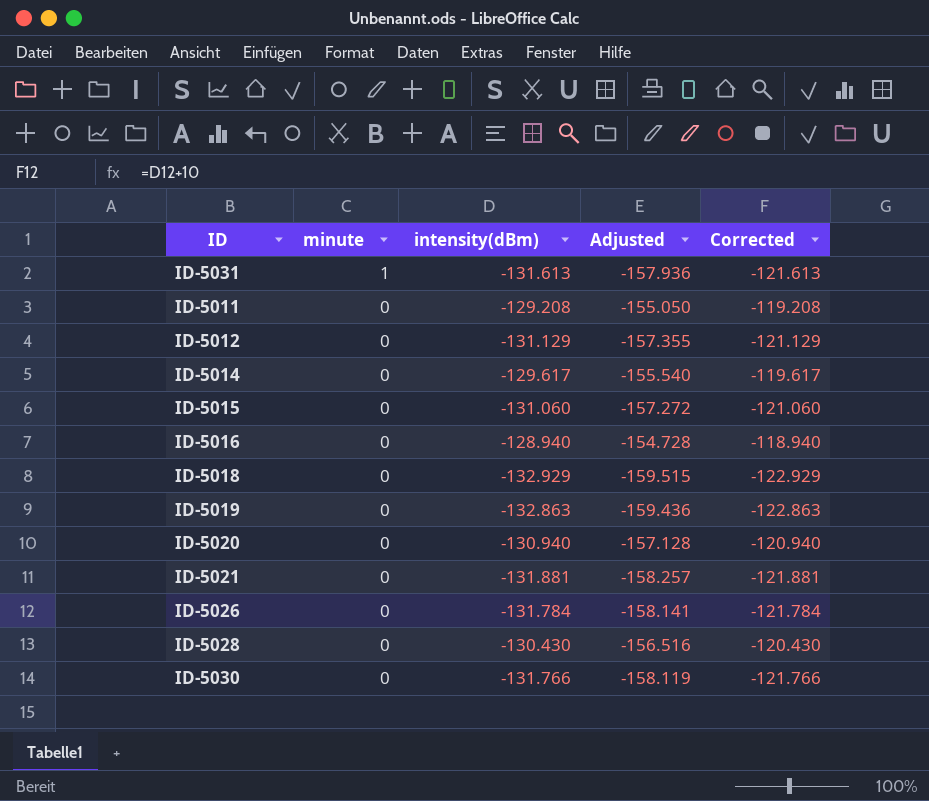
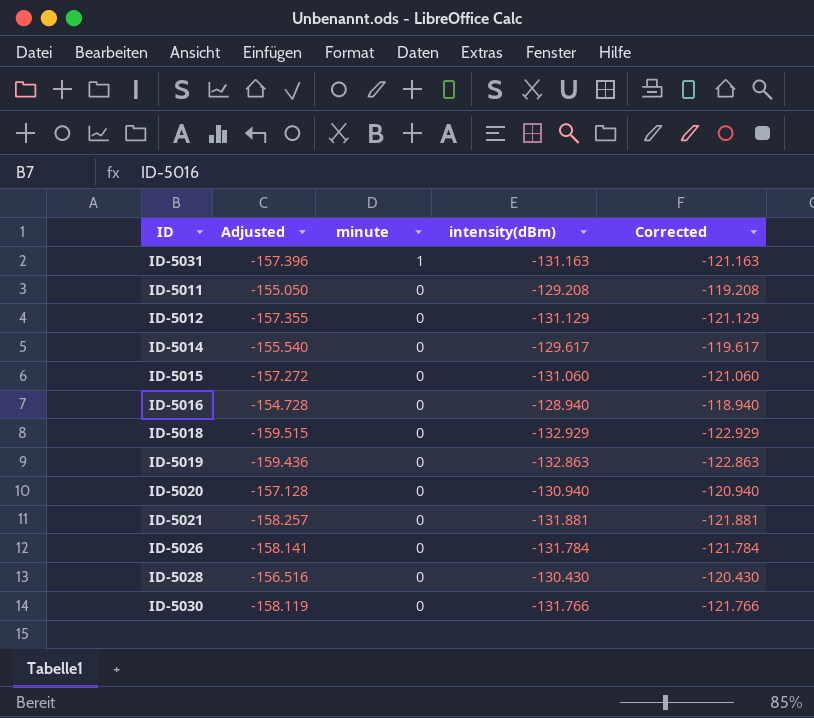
column Adjusted | position: 4 -> 2
ID-5031 | Adjusted: -157.936 -> -157.396
ID-5031 | intensity(dBm): -131.613 -> -131.163
ID-5031 | Corrected: -121.613 -> -121.163

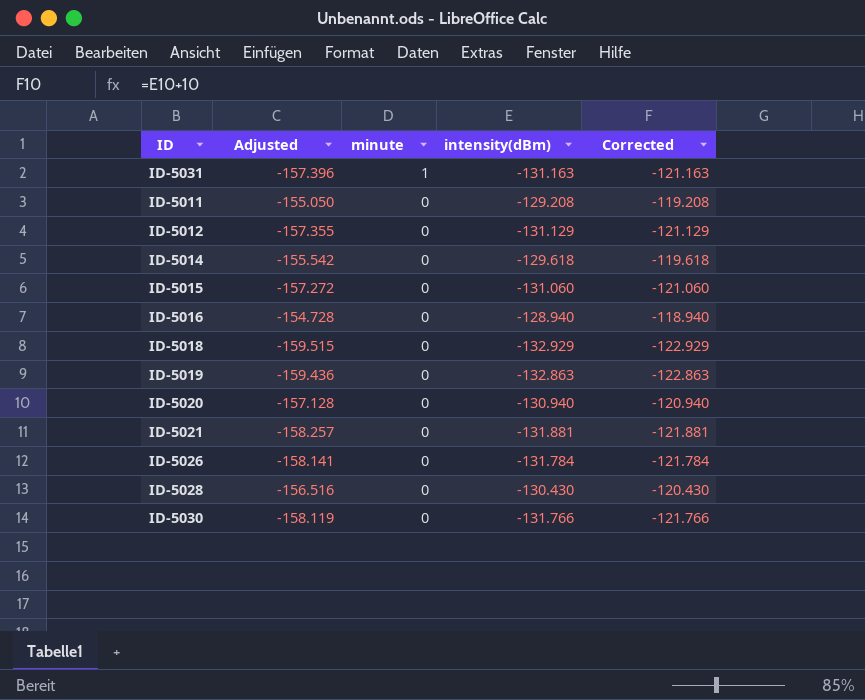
ID-5014 | Adjusted: -155.540 -> -155.542
ID-5014 | intensity(dBm): -129.617 -> -129.618
ID-5014 | Corrected: -119.617 -> -119.618

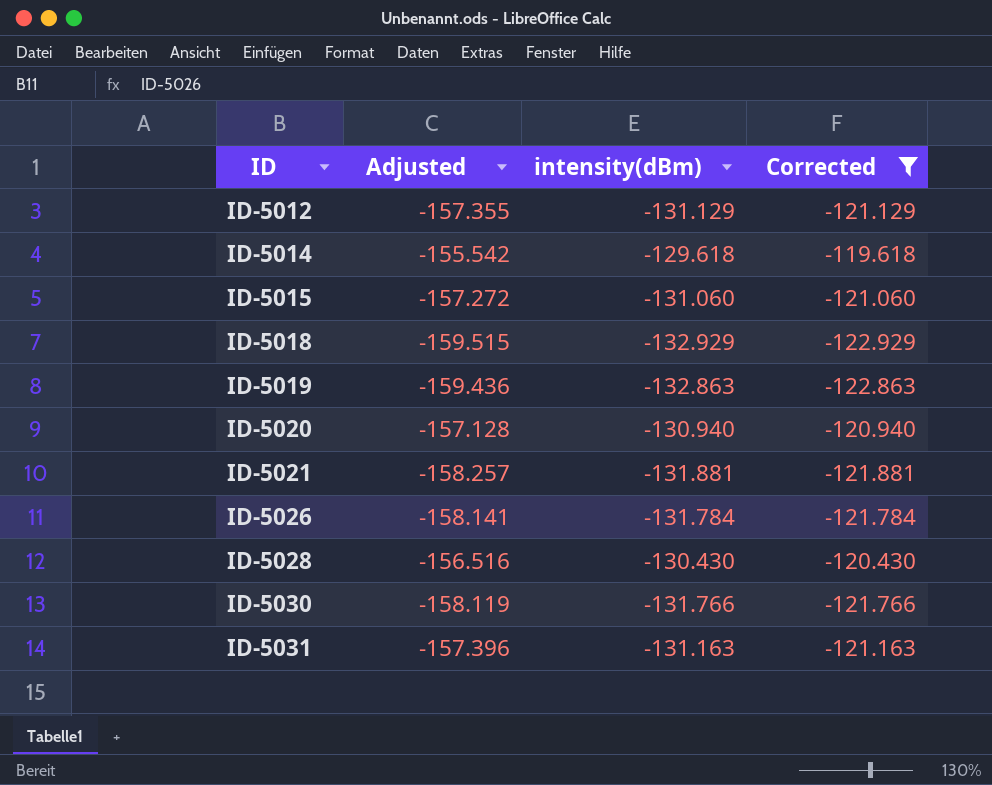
filter: none -> Corrected <= -119.618
row order: minute descending -> ID ascending
column minute | position: 3 -> none

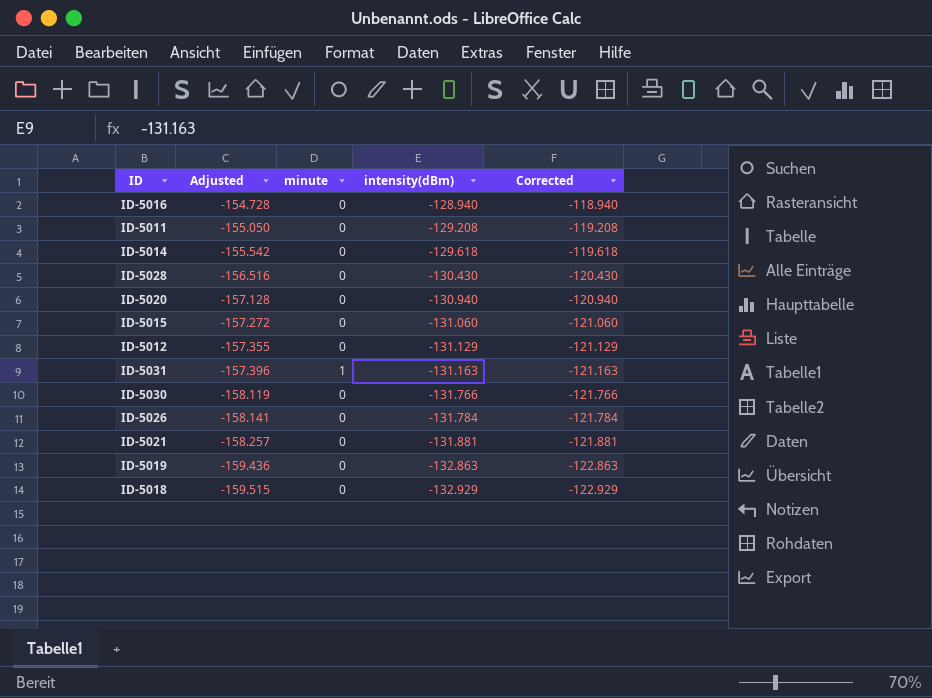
filter: Corrected <= -119.618 -> none
row order: ID ascending -> Adjusted descending
column minute | position: none -> 3

